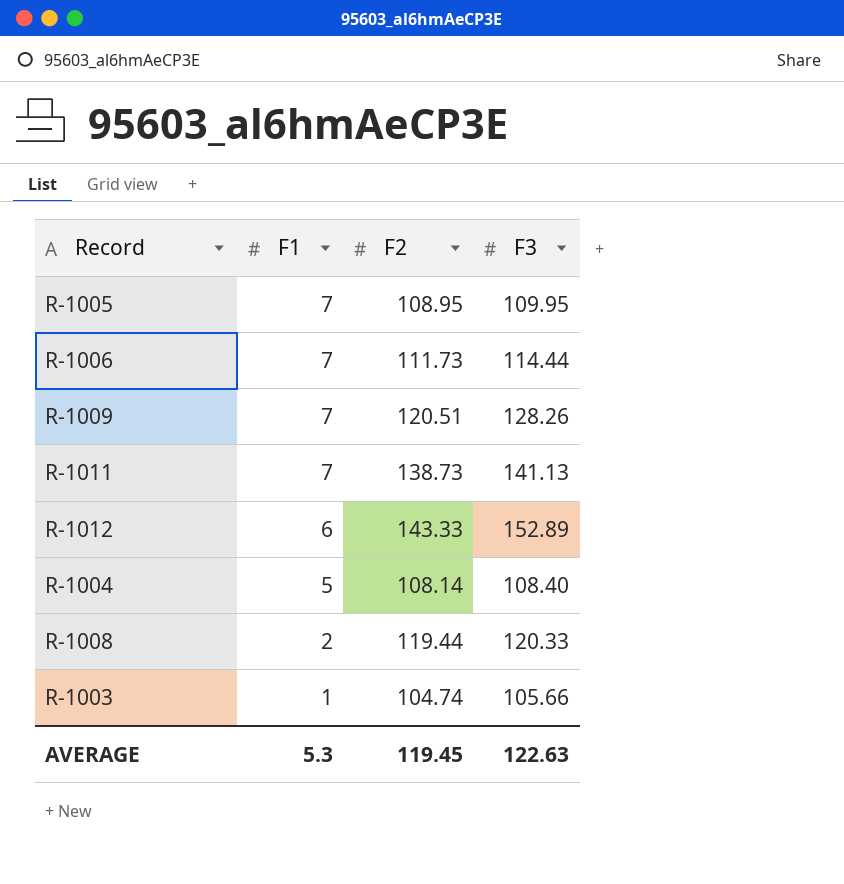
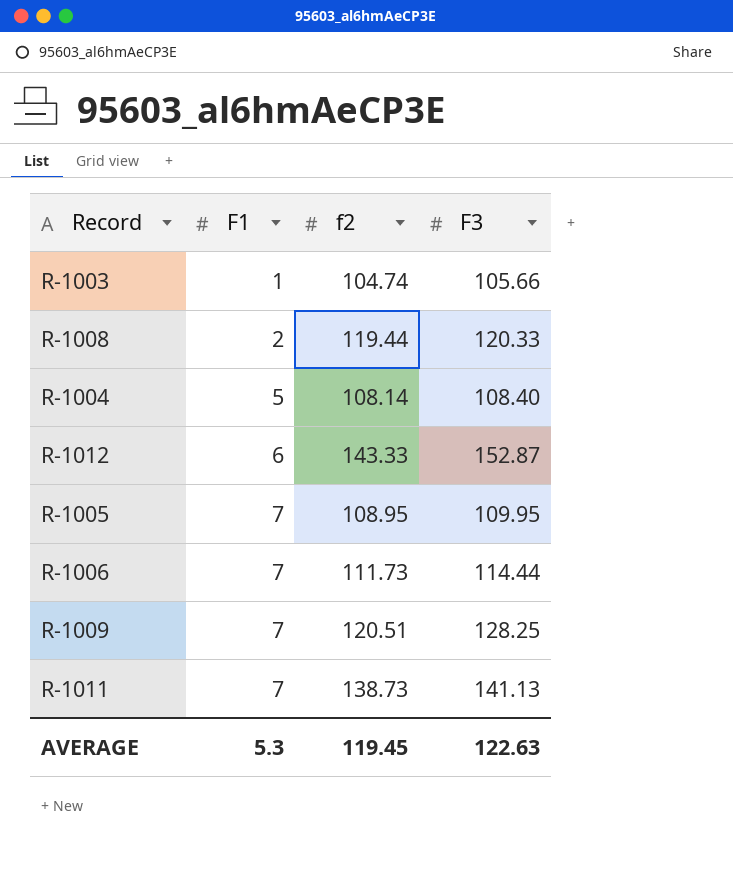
row order: F1 descending -> F1 ascending
column name: F2 -> f2
R-1012 | F3: 152.89 -> 152.87
R-1009 | F3: 128.26 -> 128.25

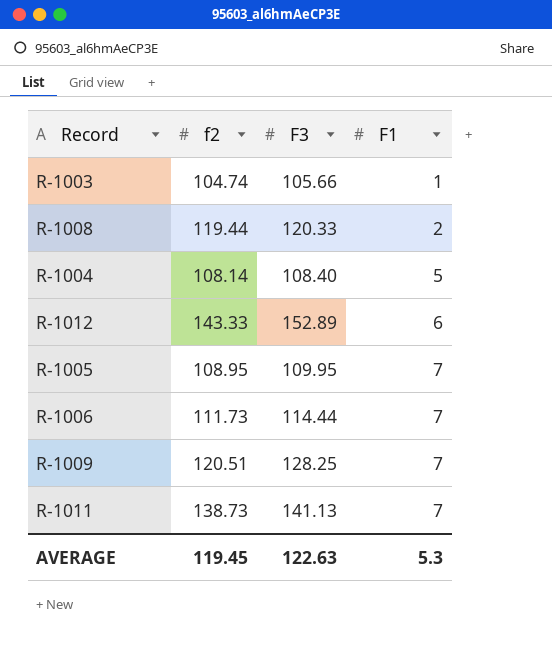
column F1 | position: 2 -> 4
R-1012 | F3: 152.87 -> 152.89

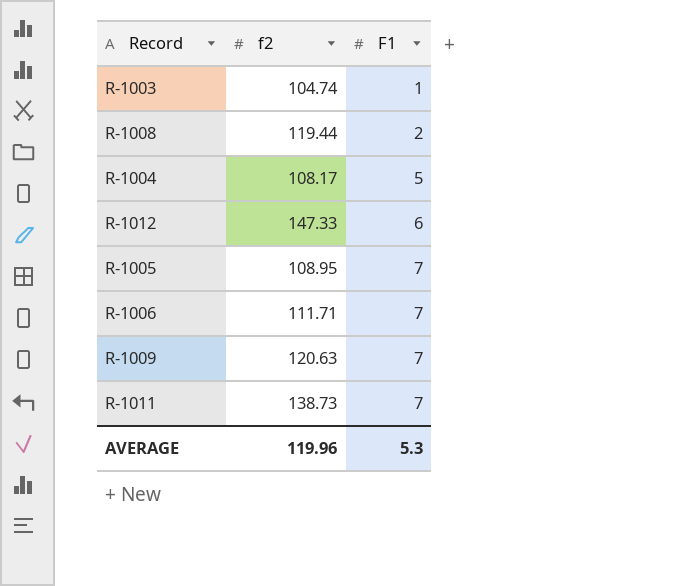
column F3 | position: 3 -> none
R-1004 | f2: 108.14 -> 108.17
R-1012 | f2: 143.33 -> 147.33
R-1006 | f2: 111.73 -> 111.71
R-1009 | f2: 120.51 -> 120.63
AVERAGE | f2: 119.45 -> 119.96

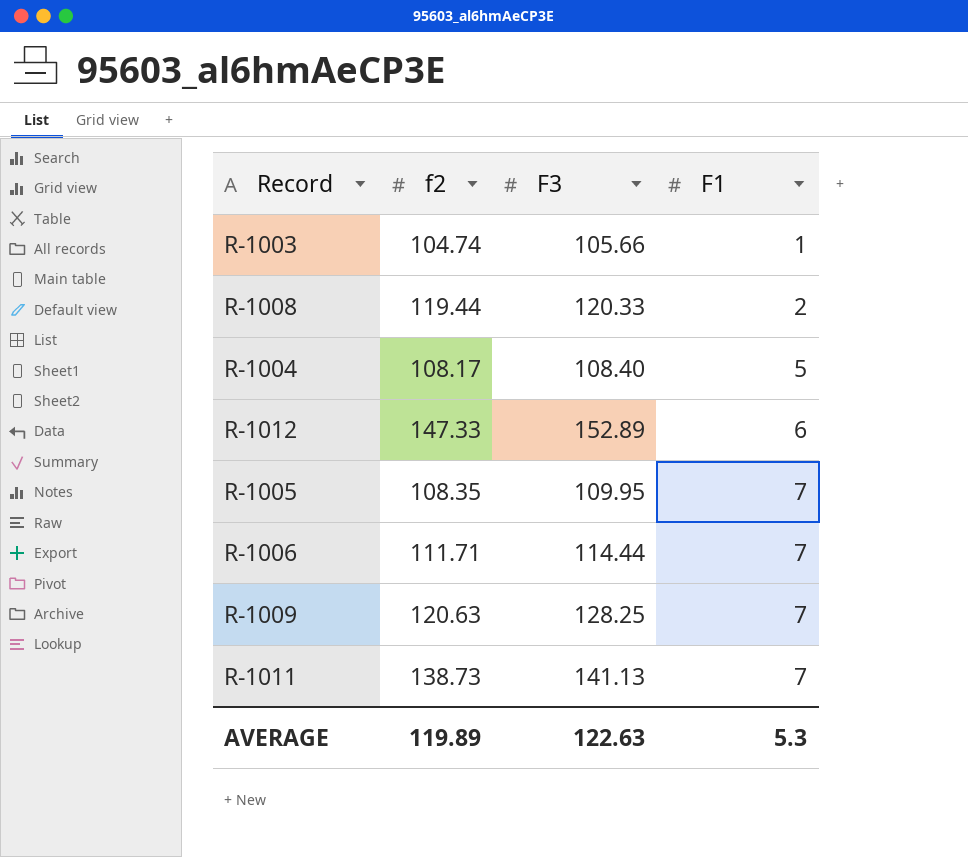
column F3 | position: none -> 3
R-1005 | f2: 108.95 -> 108.35
AVERAGE | f2: 119.96 -> 119.89

